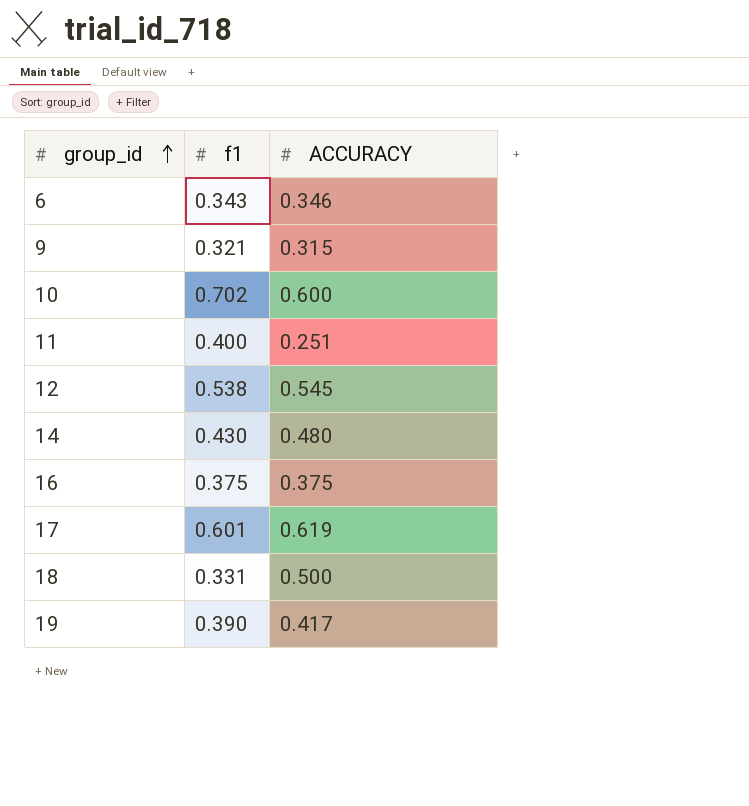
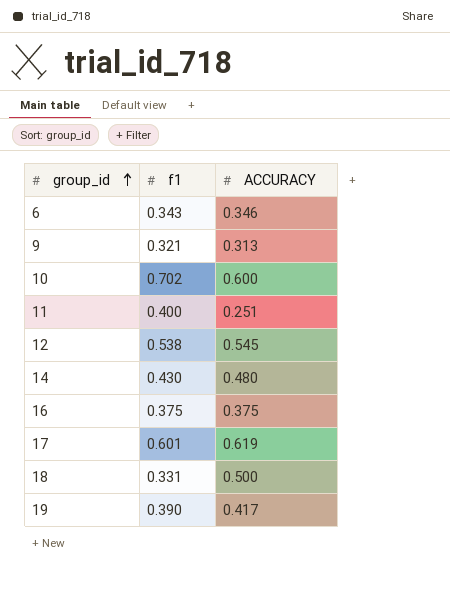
9 | ACCURACY: 0.315 -> 0.313

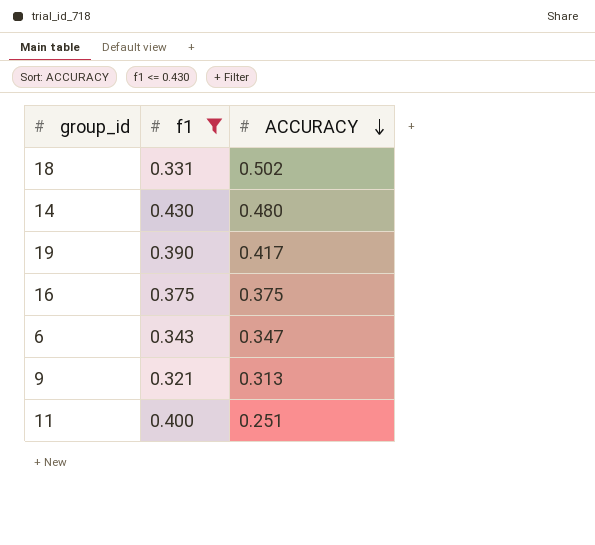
filter: none -> f1 <= 0.430
row order: group_id ascending -> ACCURACY descending
18 | ACCURACY: 0.500 -> 0.502
6 | ACCURACY: 0.346 -> 0.347

